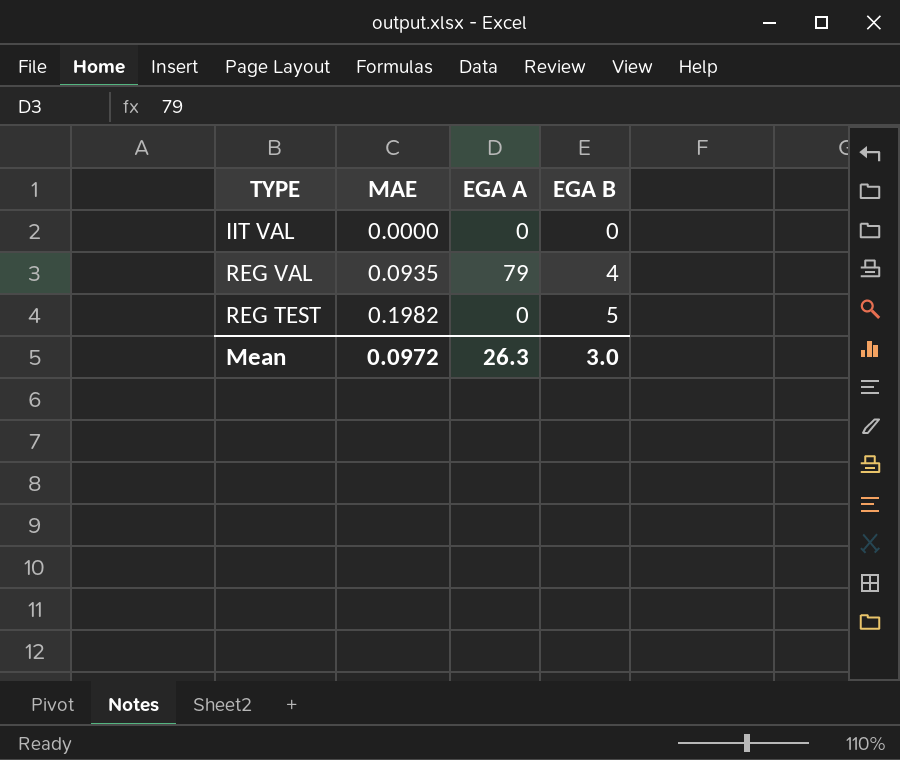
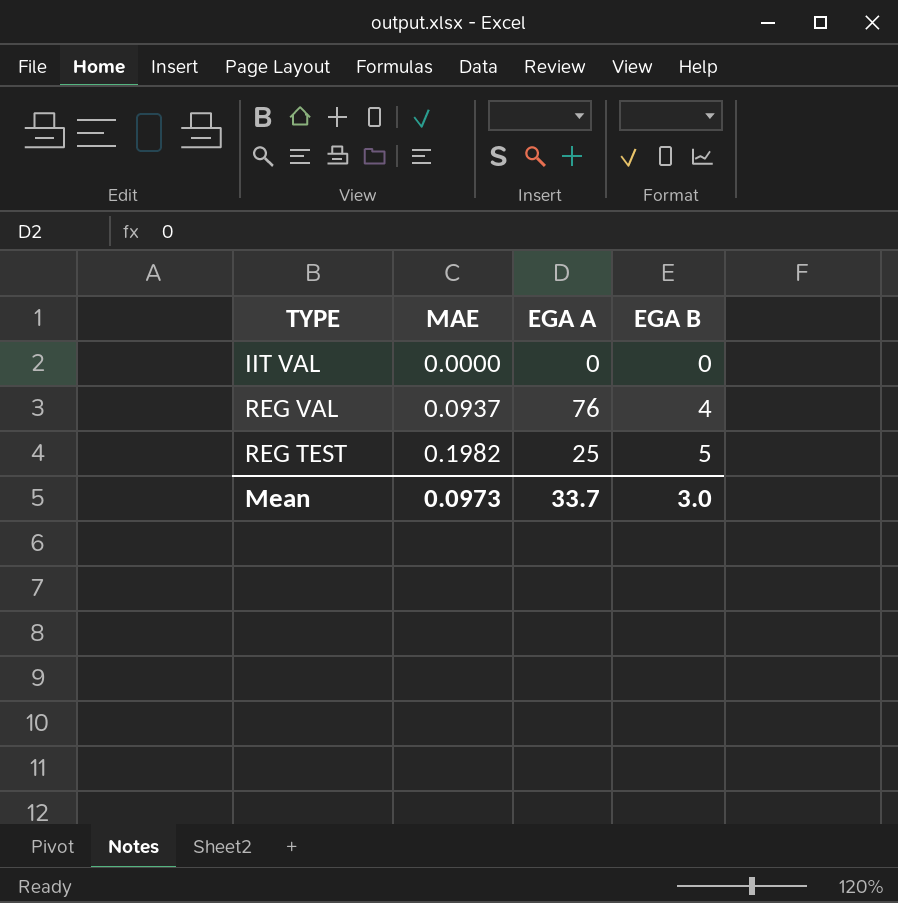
REG VAL | MAE: 0.0935 -> 0.0937
REG VAL | EGA A: 79 -> 76
REG TEST | EGA A: 0 -> 25
Mean | MAE: 0.0972 -> 0.0973
Mean | EGA A: 26.3 -> 33.7

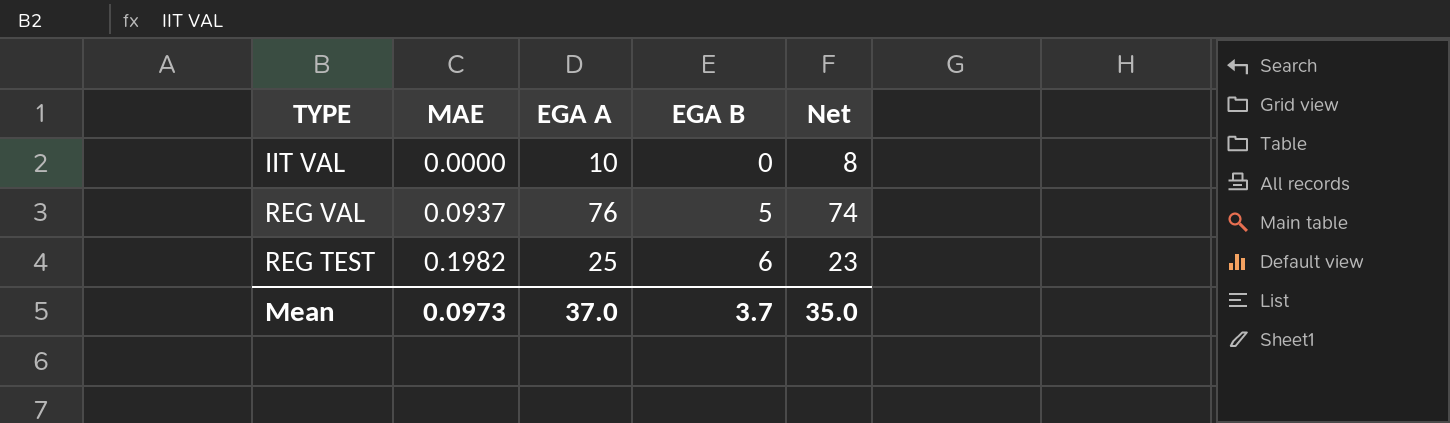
column Net | formula: none -> [EGA A] - 2
IIT VAL | EGA A: 0 -> 10
REG VAL | EGA B: 4 -> 5
REG TEST | EGA B: 5 -> 6
Mean | EGA A: 33.7 -> 37.0
Mean | EGA B: 3.0 -> 3.7

